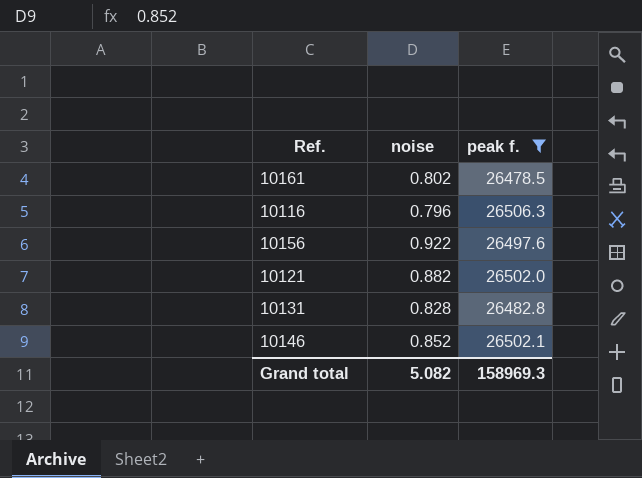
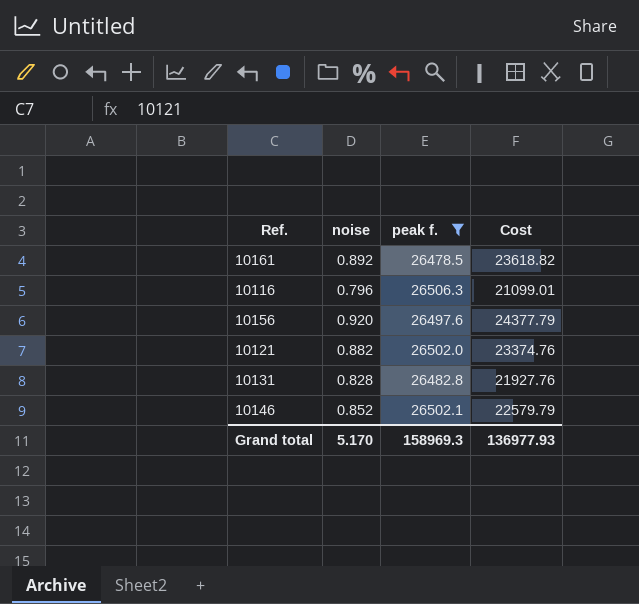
column Cost | formula: none -> [noise] * [peak f.]
10161 | noise: 0.802 -> 0.892
10156 | noise: 0.922 -> 0.920
Grand total | noise: 5.082 -> 5.170

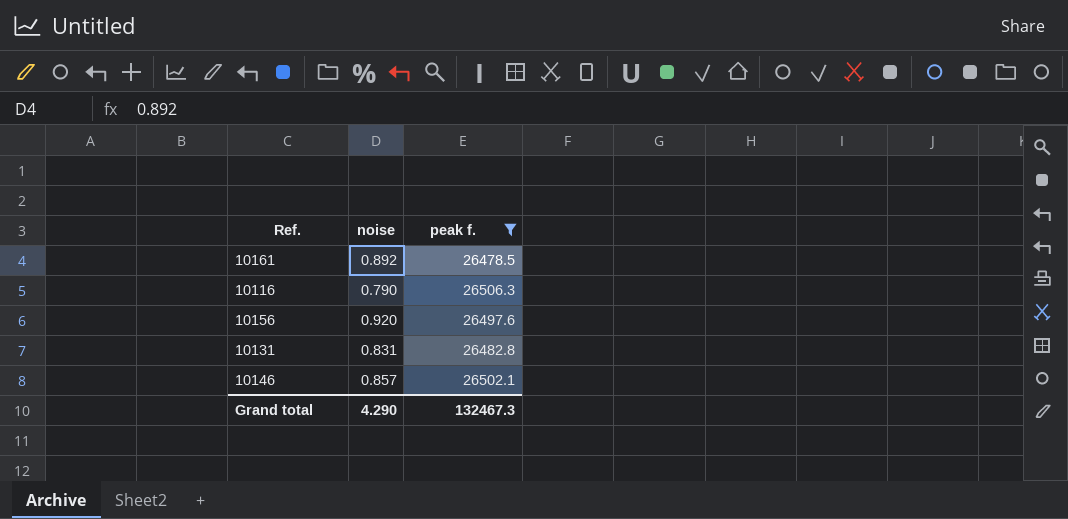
column Cost | formula: [noise] * [peak f.] -> none
row 10121: 0.882 | 26502.0 | 23374.76 -> none
10116 | noise: 0.796 -> 0.790
10131 | noise: 0.828 -> 0.831
10146 | noise: 0.852 -> 0.857
Grand total | noise: 5.170 -> 4.290
Grand total | peak f.: 158969.3 -> 132467.3

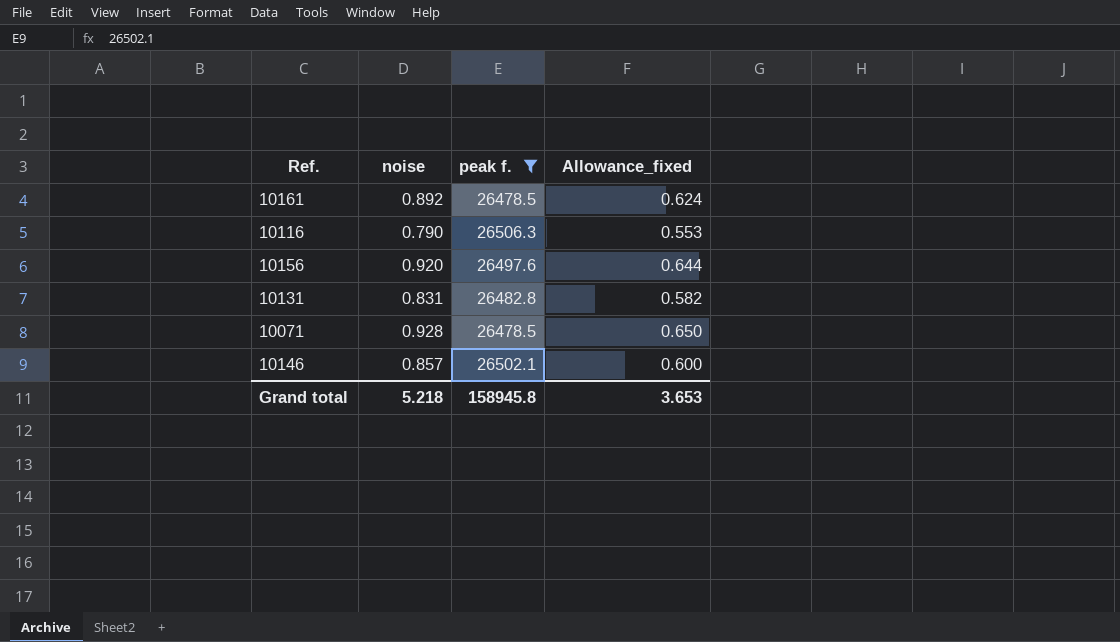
column Allowance_fixed | formula: none -> [noise] * 0.7
row 10071: none -> 0.928 | 26478.5 | 0.650
Grand total | noise: 4.290 -> 5.218
Grand total | peak f.: 132467.3 -> 158945.8

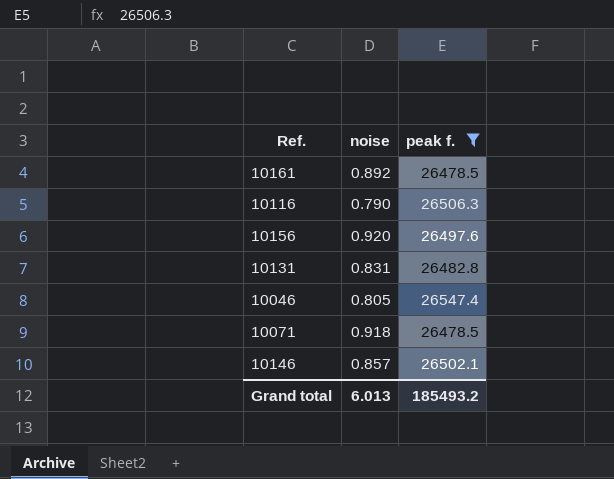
column Allowance_fixed | formula: [noise] * 0.7 -> none
row 10046: none -> 0.805 | 26547.4
10071 | noise: 0.928 -> 0.918
Grand total | noise: 5.218 -> 6.013
Grand total | peak f.: 158945.8 -> 185493.2

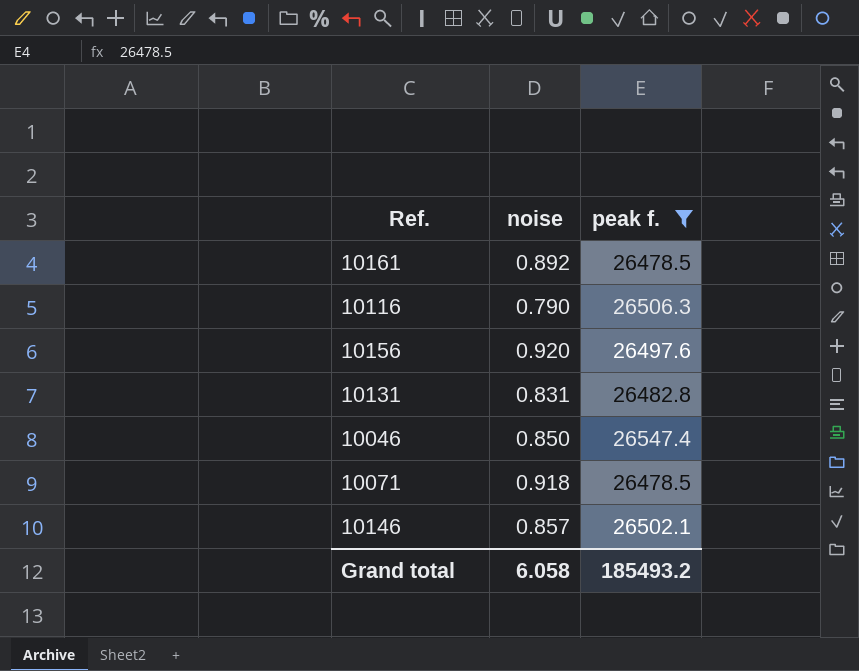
10046 | noise: 0.805 -> 0.850
Grand total | noise: 6.013 -> 6.058

